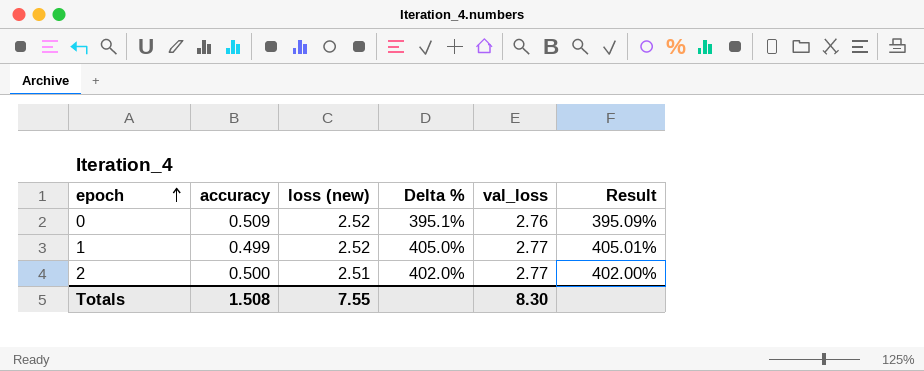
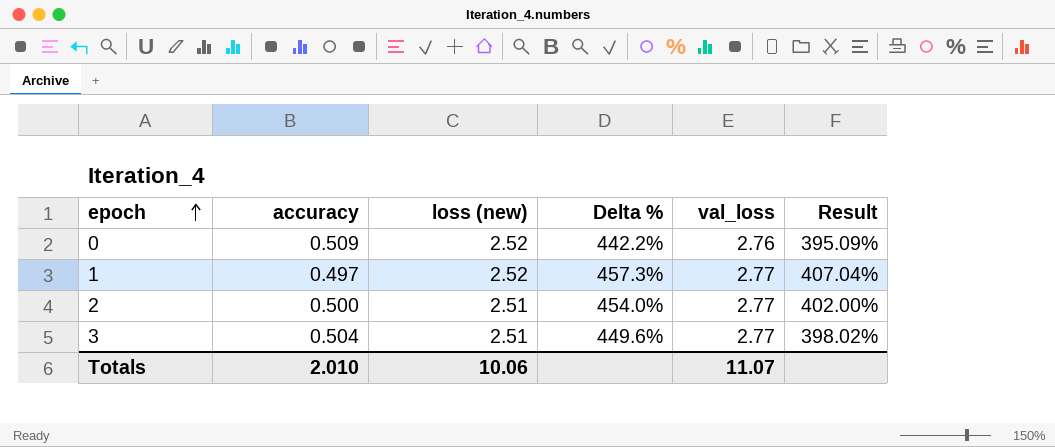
column Delta % | formula: ([loss (new)] - [accuracy]) / [accuracy] -> ([val_loss] - [accuracy]) / [accuracy]
1 | accuracy: 0.499 -> 0.497
1 | Result: 405.01% -> 407.04%
row 3: none -> 0.504 | 2.51 | 449.6% | 2.77 | 398.02%
Totals | accuracy: 1.508 -> 2.010
Totals | loss (new): 7.55 -> 10.06
Totals | val_loss: 8.30 -> 11.07

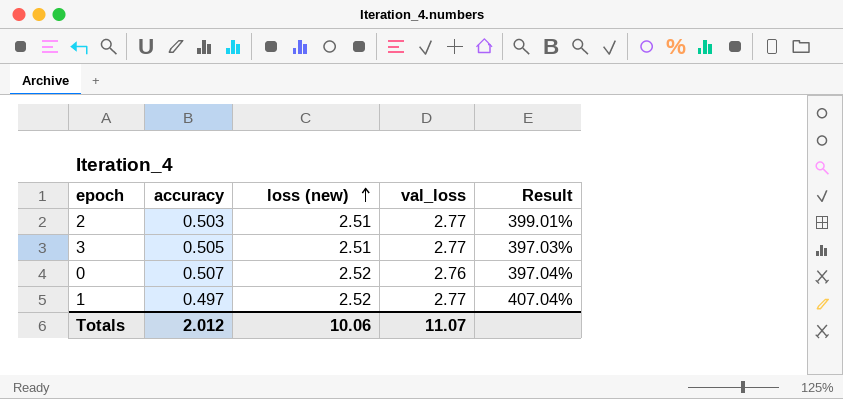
row order: epoch ascending -> loss (new) ascending
column Delta % | formula: ([val_loss] - [accuracy]) / [accuracy] -> none
2 | accuracy: 0.500 -> 0.503
2 | Result: 402.00% -> 399.01%
3 | accuracy: 0.504 -> 0.505
3 | Result: 398.02% -> 397.03%
0 | accuracy: 0.509 -> 0.507
0 | Result: 395.09% -> 397.04%
Totals | accuracy: 2.010 -> 2.012

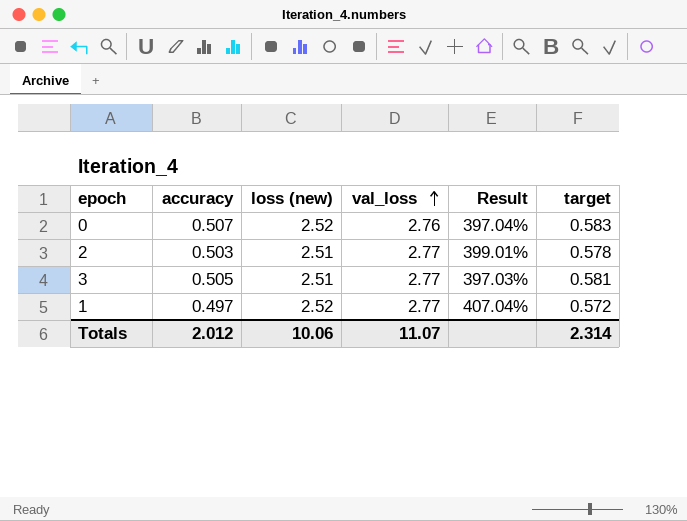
row order: loss (new) ascending -> val_loss ascending
column target | formula: none -> [accuracy] * 1.15

